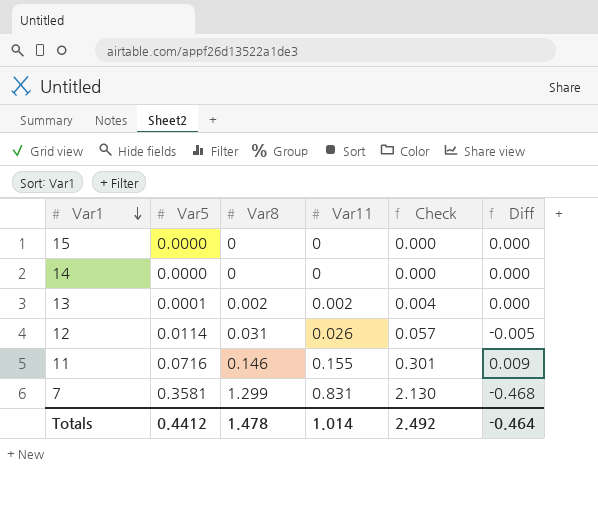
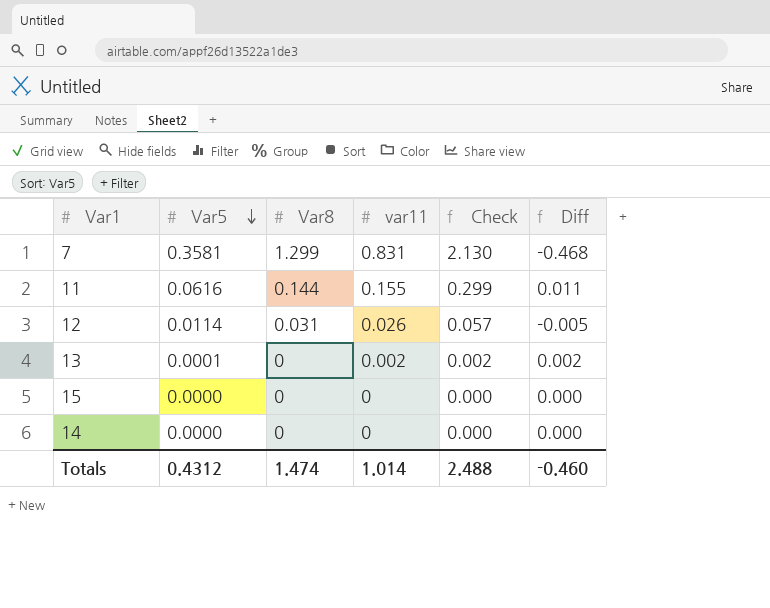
row order: Var1 descending -> Var5 descending
column name: Var11 -> var11
11 | Var5: 0.0716 -> 0.0616
11 | Var8: 0.146 -> 0.144
11 | Check: 0.301 -> 0.299
11 | Diff: 0.009 -> 0.011
13 | Var8: 0.002 -> 0
13 | Check: 0.004 -> 0.002
13 | Diff: 0.000 -> 0.002
Totals | Var5: 0.4412 -> 0.4312
Totals | Var8: 1.478 -> 1.474
Totals | Check: 2.492 -> 2.488
Totals | Diff: -0.464 -> -0.460

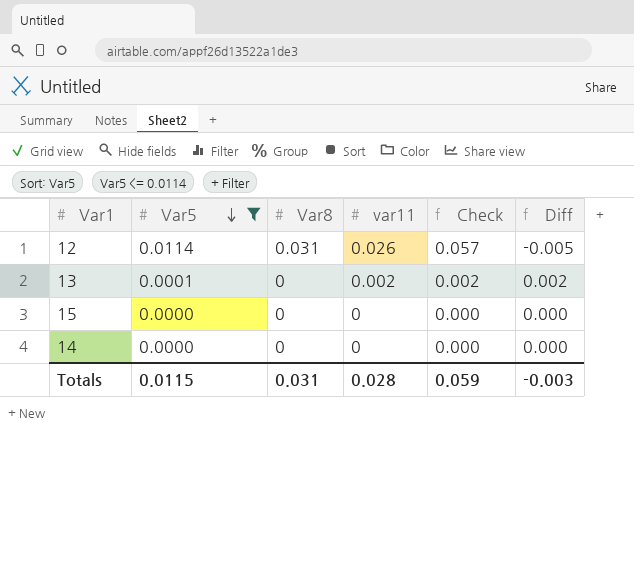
filter: none -> Var5 <= 0.0114
Totals | Var5: 0.4312 -> 0.0115
Totals | Var8: 1.474 -> 0.031
Totals | var11: 1.014 -> 0.028
Totals | Check: 2.488 -> 0.059
Totals | Diff: -0.460 -> -0.003

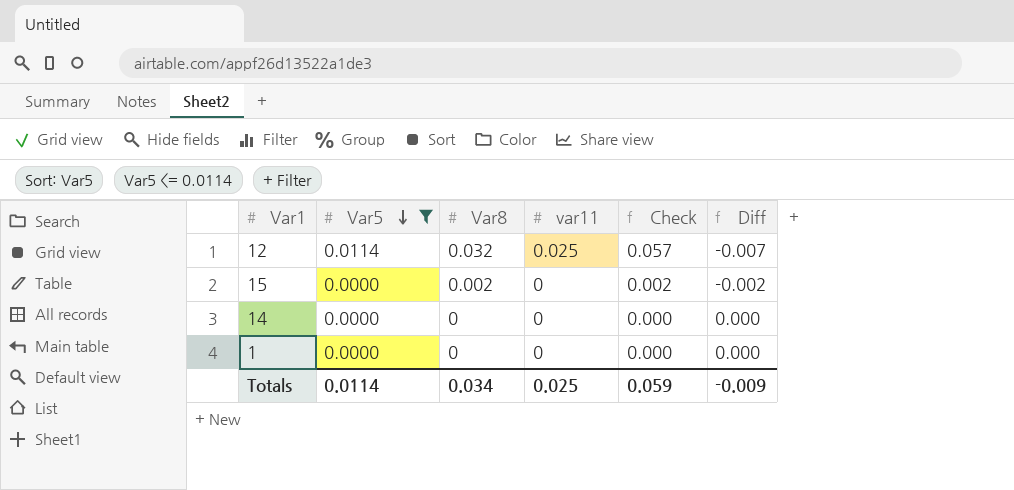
row 13: 0.0001 | 0 | 0.002 | 0.002 | 0.002 -> none
12 | Var8: 0.031 -> 0.032
12 | var11: 0.026 -> 0.025
12 | Diff: -0.005 -> -0.007
15 | Var8: 0 -> 0.002
15 | Check: 0.000 -> 0.002
15 | Diff: 0.000 -> -0.002
row 1: none -> 0.0000 | 0 | 0 | 0.000 | 0.000
Totals | Var5: 0.0115 -> 0.0114
Totals | Var8: 0.031 -> 0.034
Totals | var11: 0.028 -> 0.025
Totals | Diff: -0.003 -> -0.009

